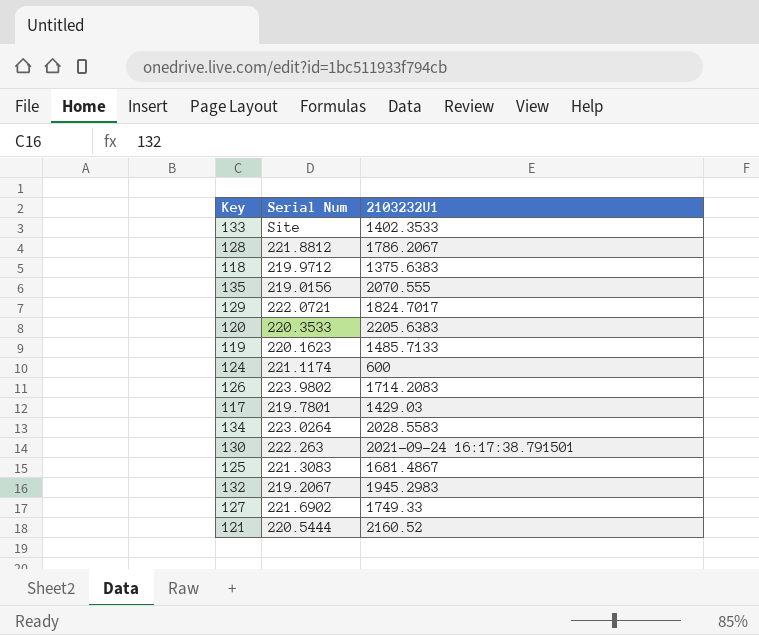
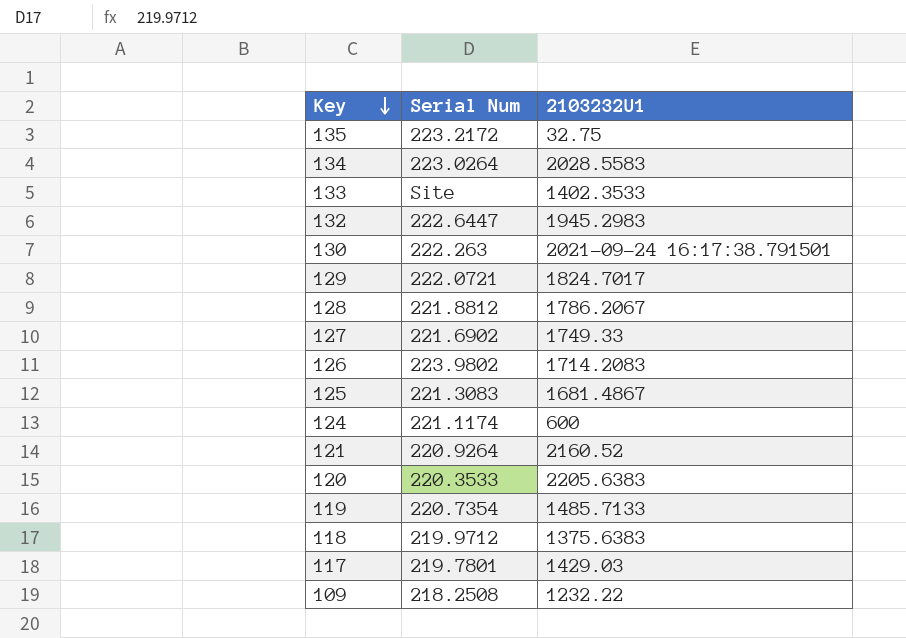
row order: none -> Key descending
135 | Serial Num: 219.0156 -> 223.2172
135 | 2103232U1: 2070.555 -> 32.75
132 | Serial Num: 219.2067 -> 222.6447
121 | Serial Num: 220.5444 -> 220.9264
119 | Serial Num: 220.1623 -> 220.7354
row 109: none -> 218.2508 | 1232.22

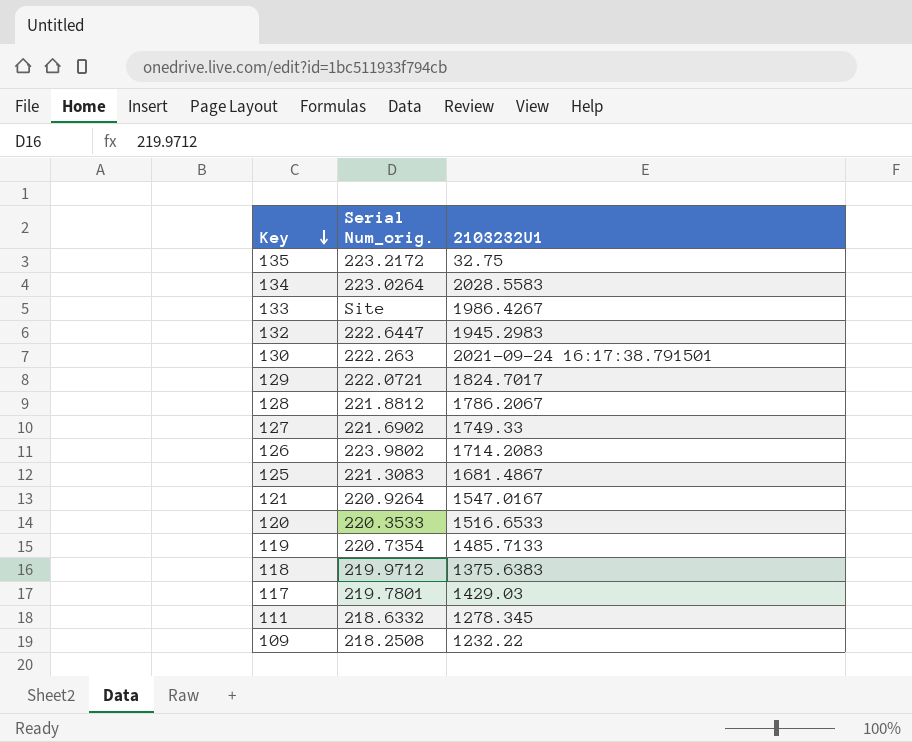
column name: Serial Num -> Serial Num_orig.
row 124: 221.1174 | 600 -> none
133 | 2103232U1: 1402.3533 -> 1986.4267
121 | 2103232U1: 2160.52 -> 1547.0167
120 | 2103232U1: 2205.6383 -> 1516.6533
row 111: none -> 218.6332 | 1278.345

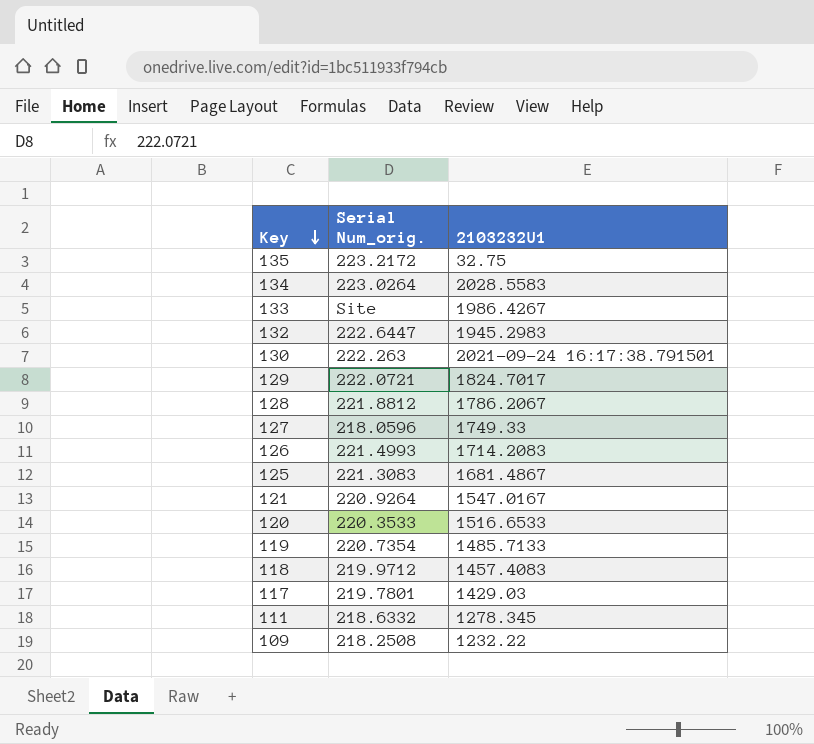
127 | Serial Num_orig.: 221.6902 -> 218.0596
126 | Serial Num_orig.: 223.9802 -> 221.4993
118 | 2103232U1: 1375.6383 -> 1457.4083

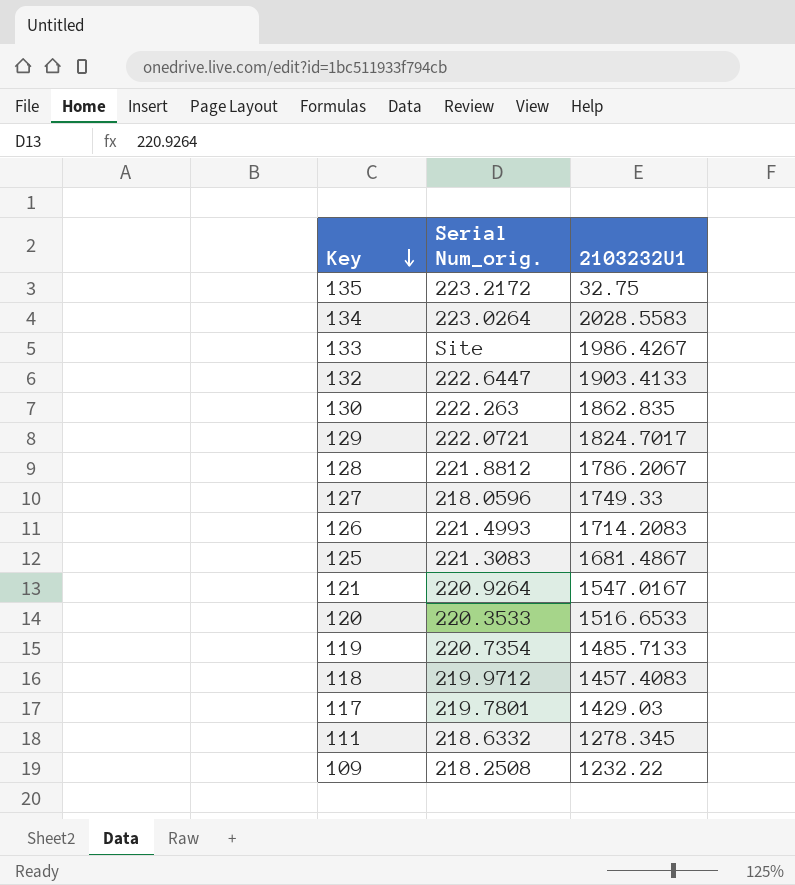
132 | 2103232U1: 1945.2983 -> 1903.4133
130 | 2103232U1: 2021-09-24 16:17:38.791501 -> 1862.835

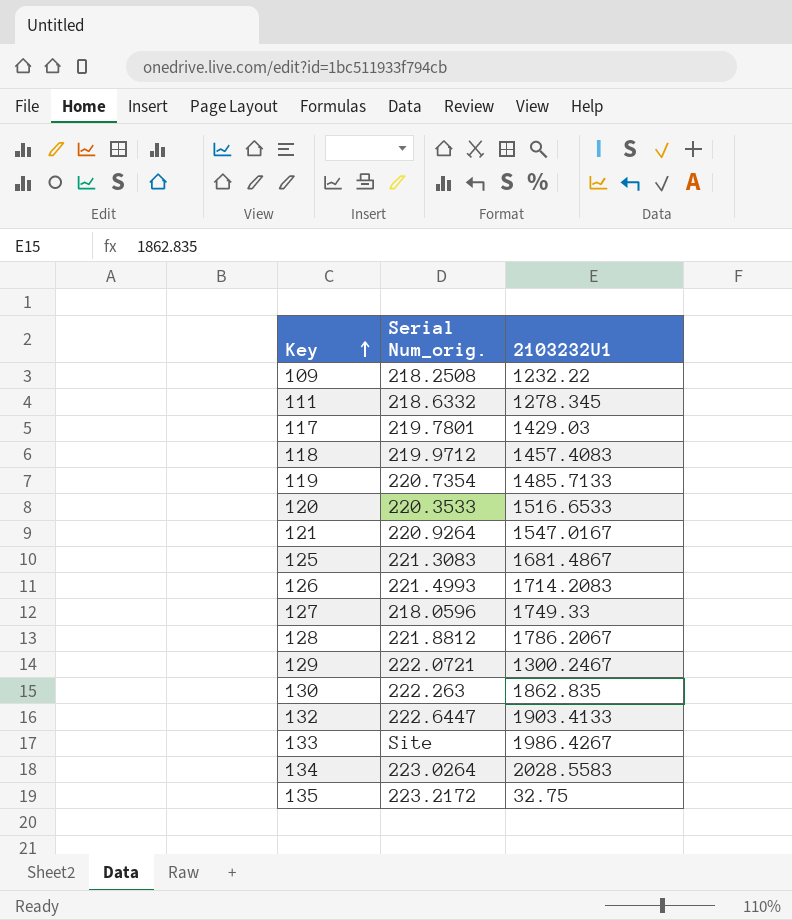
row order: Key descending -> Key ascending
129 | 2103232U1: 1824.7017 -> 1300.2467

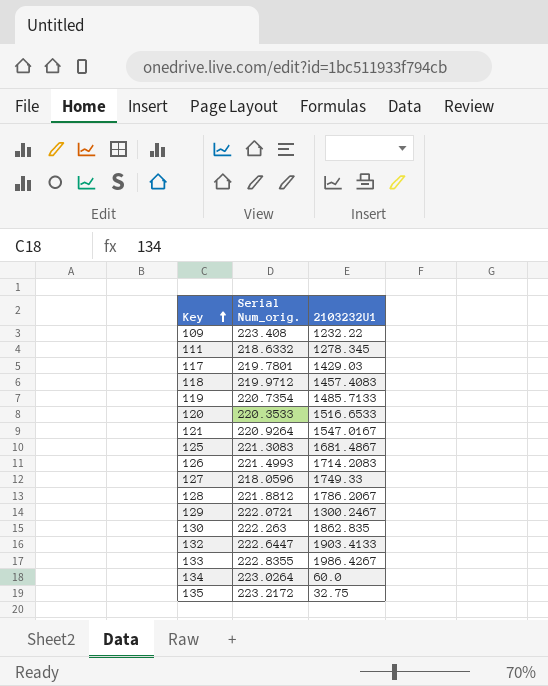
109 | Serial Num_orig.: 218.2508 -> 223.408
133 | Serial Num_orig.: Site -> 222.8355
134 | 2103232U1: 2028.5583 -> 60.0

